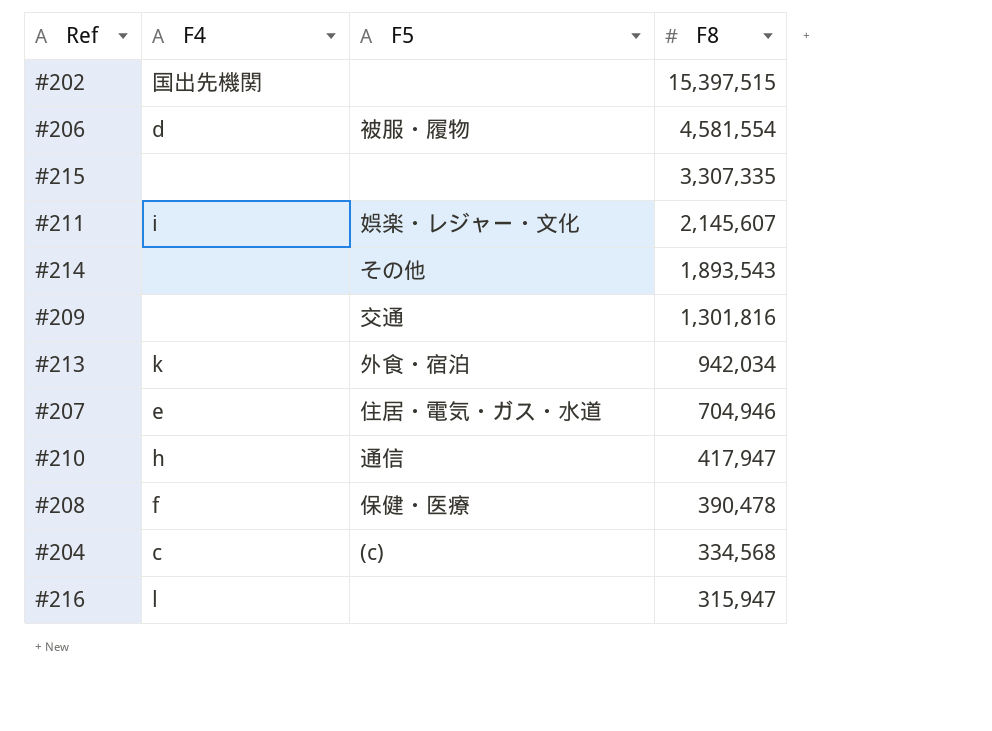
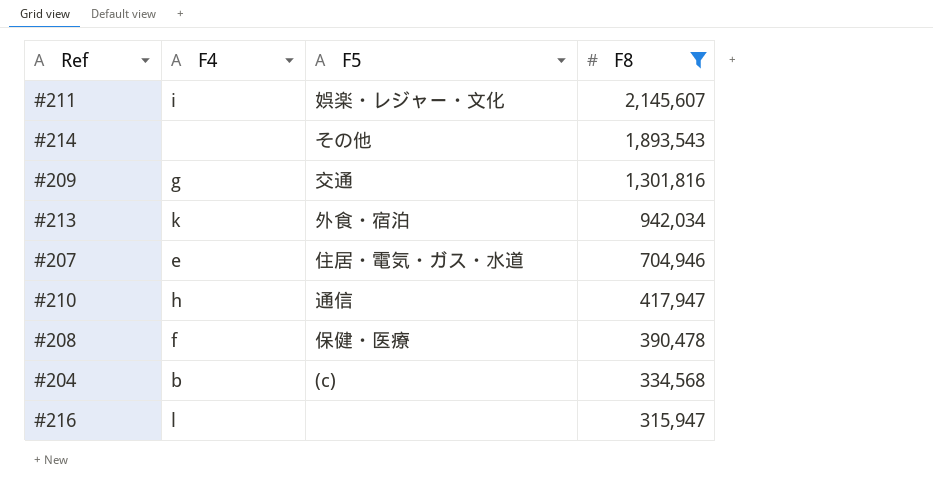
filter: none -> F8 <= 2,145,607
#209 | F4: none -> g
#204 | F4: c -> b

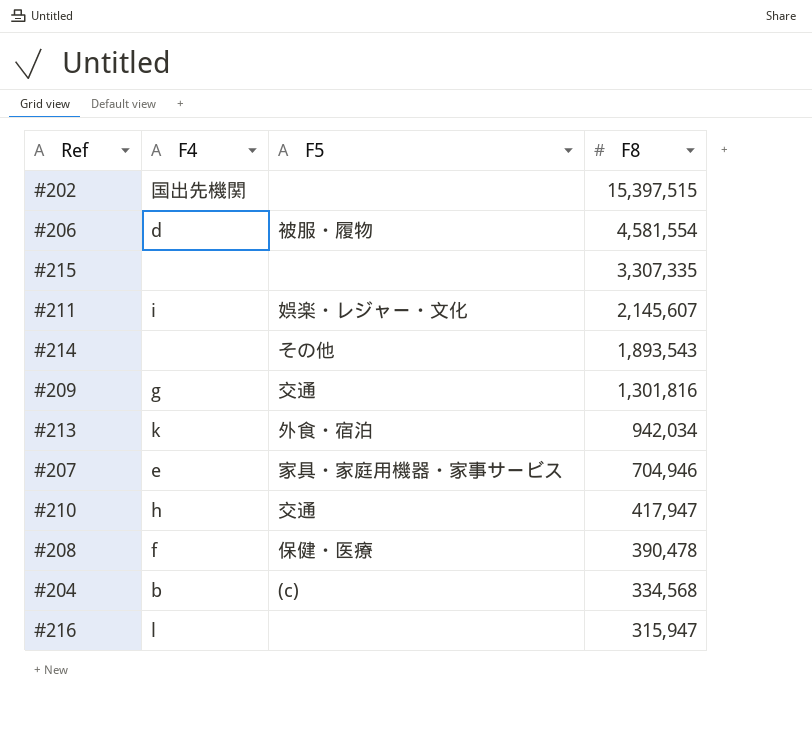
filter: F8 <= 2,145,607 -> none
#207 | F5: 住居・電気・ガス・水道 -> 家具・家庭用機器・家事サービス
#210 | F5: 通信 -> 交通

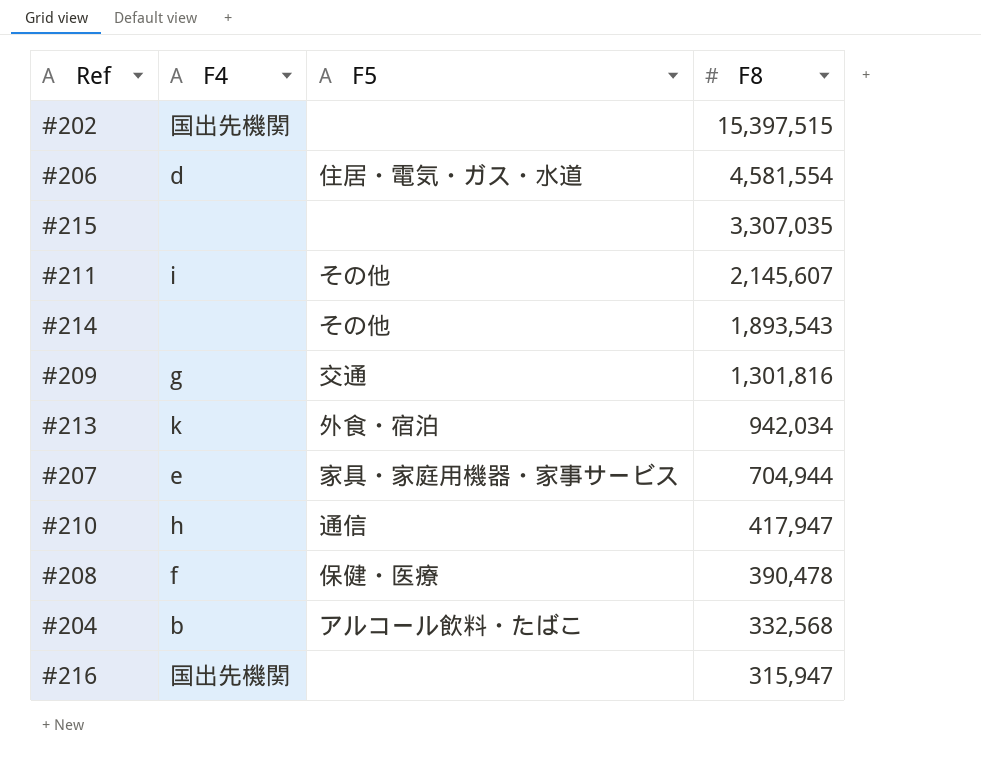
#206 | F5: 被服・履物 -> 住居・電気・ガス・水道
#215 | F8: 3,307,335 -> 3,307,035
#211 | F5: 娯楽・レジャー・文化 -> その他
#207 | F8: 704,946 -> 704,944
#210 | F5: 交通 -> 通信
#204 | F5: (c) -> アルコール飲料・たばこ
#204 | F8: 334,568 -> 332,568
#216 | F4: l -> 国出先機関

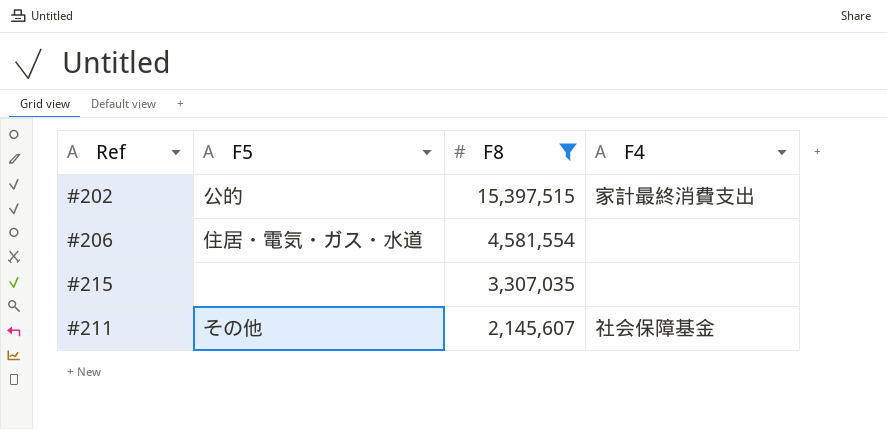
filter: none -> F8 >= 2,145,607
column F4 | position: 2 -> 4
#202 | F5: none -> 公的
#202 | F4: 国出先機関 -> 家計最終消費支出
#206 | F4: d -> none
#211 | F4: i -> 社会保障基金

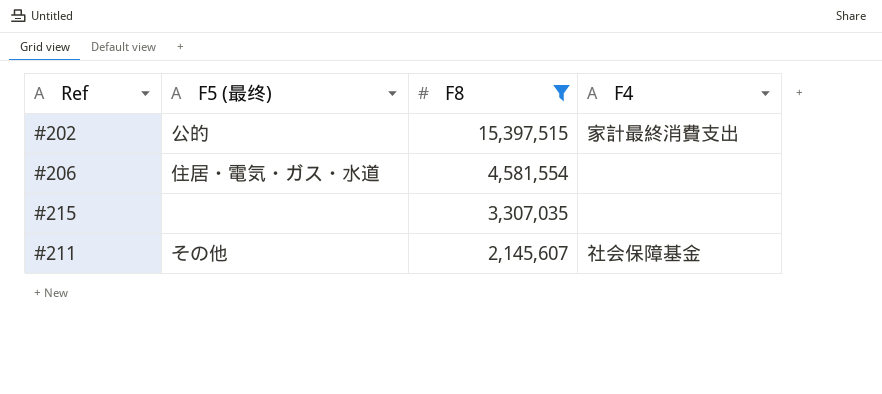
column name: F5 -> F5 (最终)

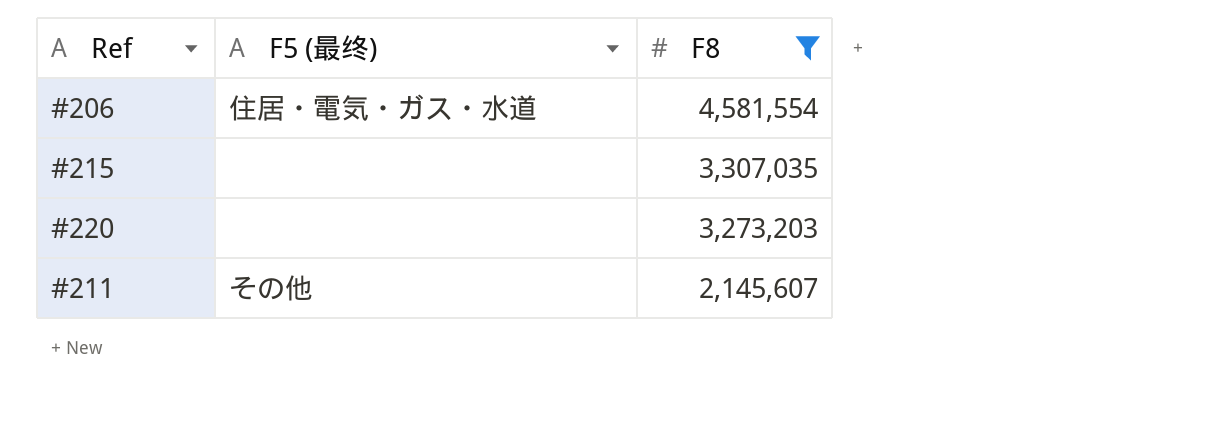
column F4 | position: 4 -> none
row #202: 公的 | 15,397,515 | 家計最終消費支出 -> none
row #220: none -> none | 3,273,203

